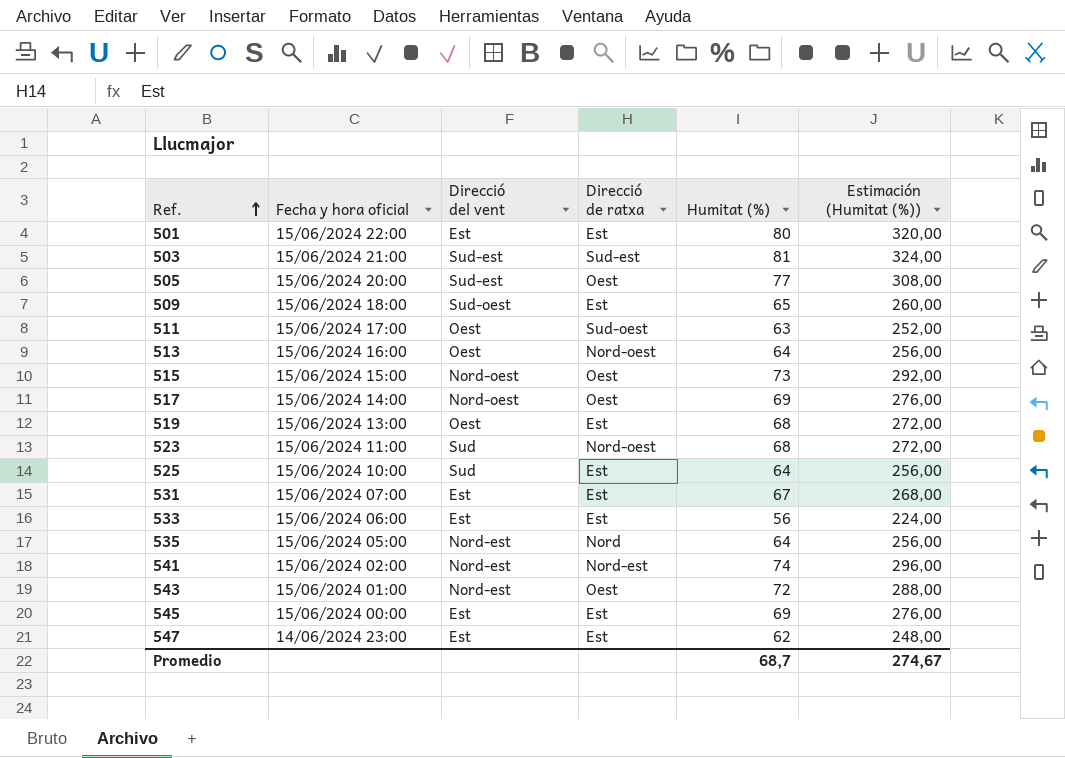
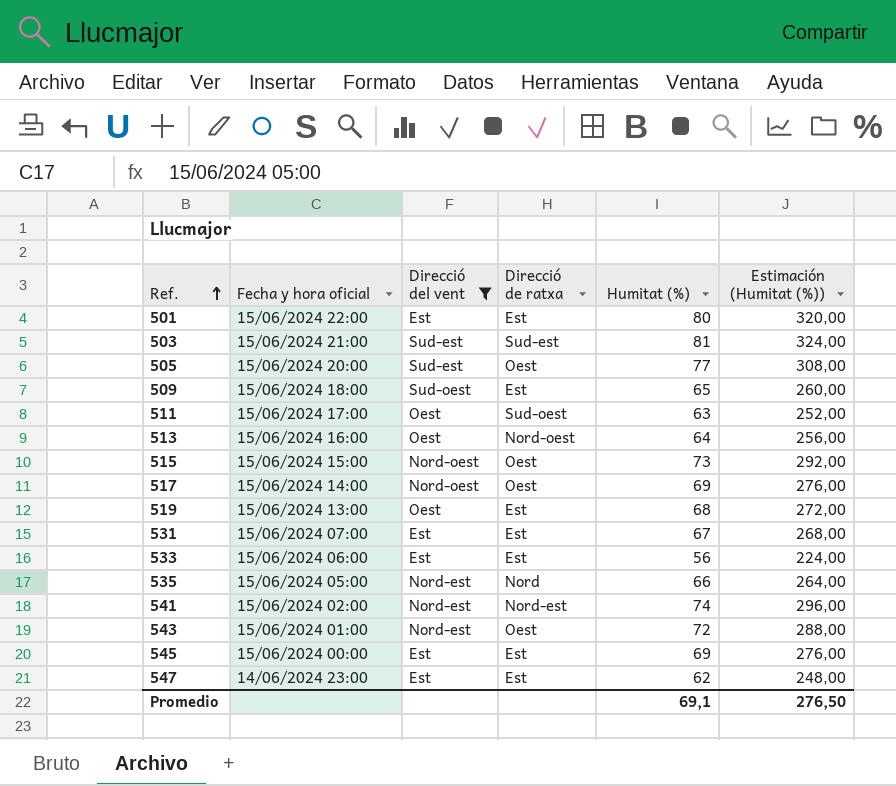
filter: none -> Direcció del vent != Sud
535 | Humitat (%): 64 -> 66
535 | Estimación (Humitat (%)): 256,00 -> 264,00
Promedio | Humitat (%): 68,7 -> 69,1
Promedio | Estimación (Humitat (%)): 274,67 -> 276,50

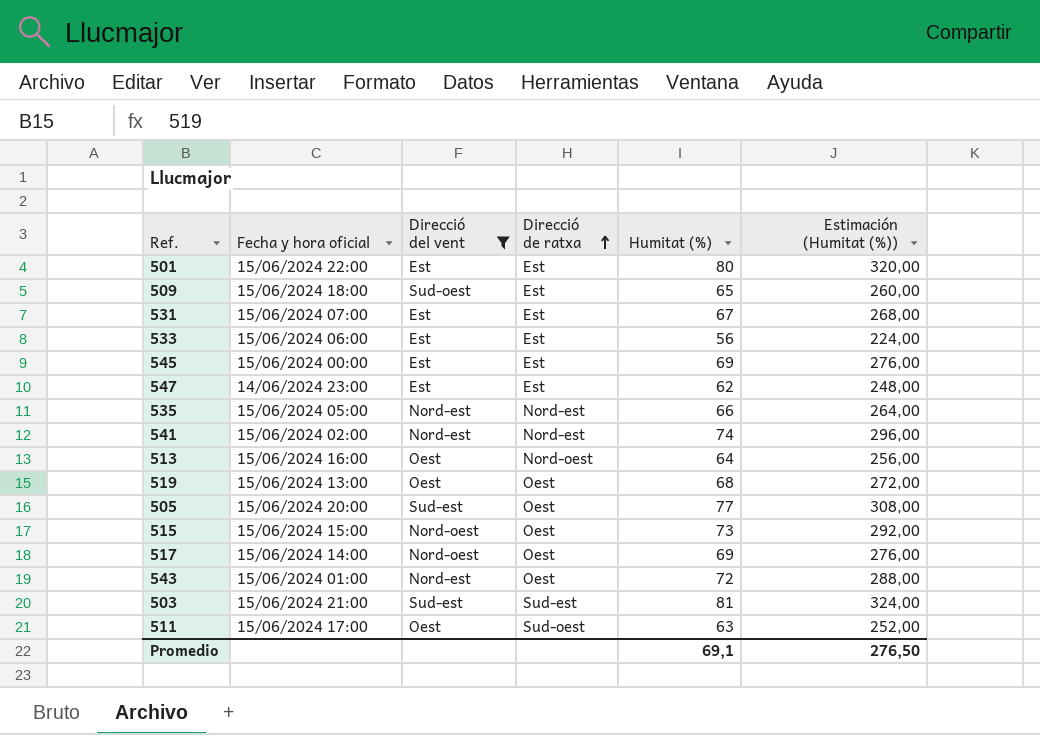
row order: Ref. ascending -> Direcció de ratxa ascending
535 | Direcció de ratxa: Nord -> Nord-est
519 | Direcció de ratxa: Est -> Oest

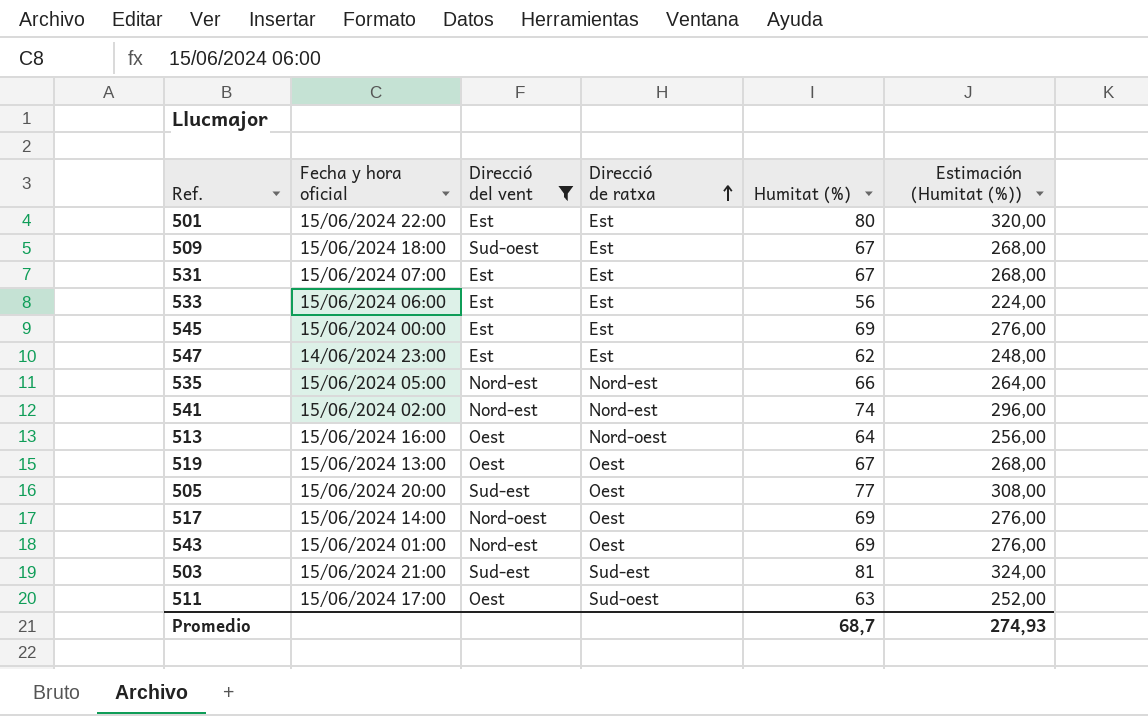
row 515: 15/06/2024 15:00 | Nord-oest | Oest | 73 | 292,00 -> none
509 | Humitat (%): 65 -> 67
509 | Estimación (Humitat (%)): 260,00 -> 268,00
519 | Humitat (%): 68 -> 67
519 | Estimación (Humitat (%)): 272,00 -> 268,00
543 | Humitat (%): 72 -> 69
543 | Estimación (Humitat (%)): 288,00 -> 276,00
Promedio | Humitat (%): 69,1 -> 68,7
Promedio | Estimación (Humitat (%)): 276,50 -> 274,93

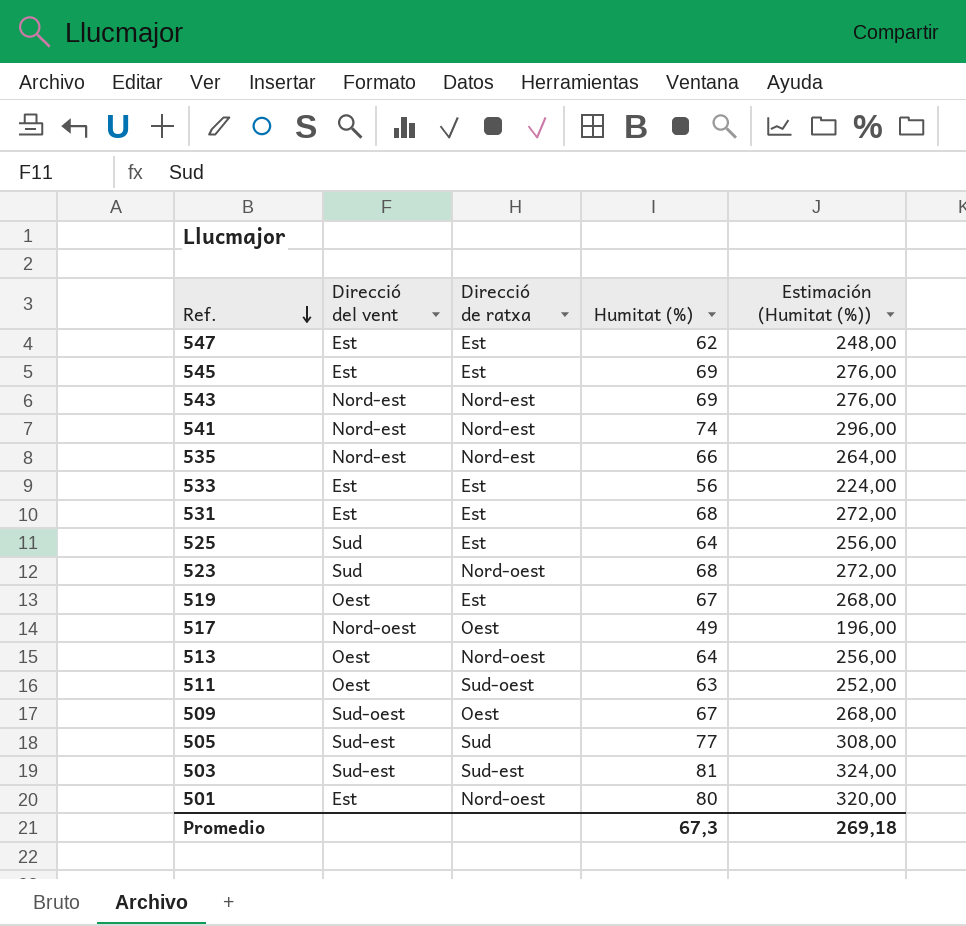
filter: Direcció del vent != Sud -> none
row order: Direcció de ratxa ascending -> Ref. descending
column Fecha y hora oficial | position: 2 -> none
543 | Direcció de ratxa: Oest -> Nord-est
531 | Humitat (%): 67 -> 68
531 | Estimación (Humitat (%)): 268,00 -> 272,00
519 | Direcció de ratxa: Oest -> Est
517 | Humitat (%): 69 -> 49
517 | Estimación (Humitat (%)): 276,00 -> 196,00
509 | Direcció de ratxa: Est -> Oest
505 | Direcció de ratxa: Oest -> Sud
501 | Direcció de ratxa: Est -> Nord-oest
Promedio | Humitat (%): 68,7 -> 67,3
Promedio | Estimación (Humitat (%)): 274,93 -> 269,18

